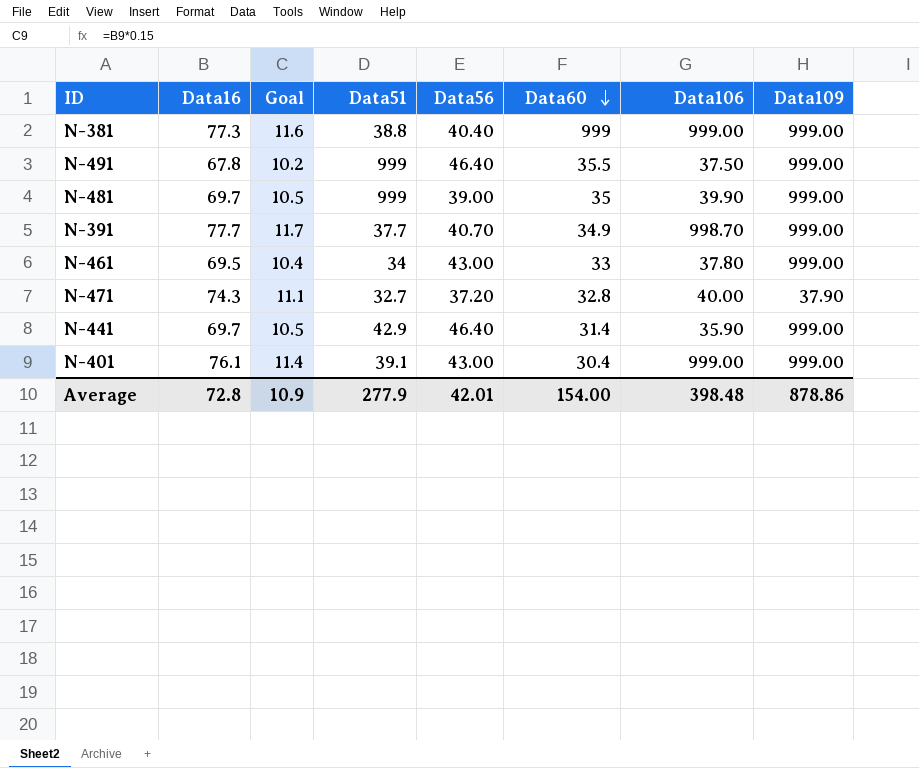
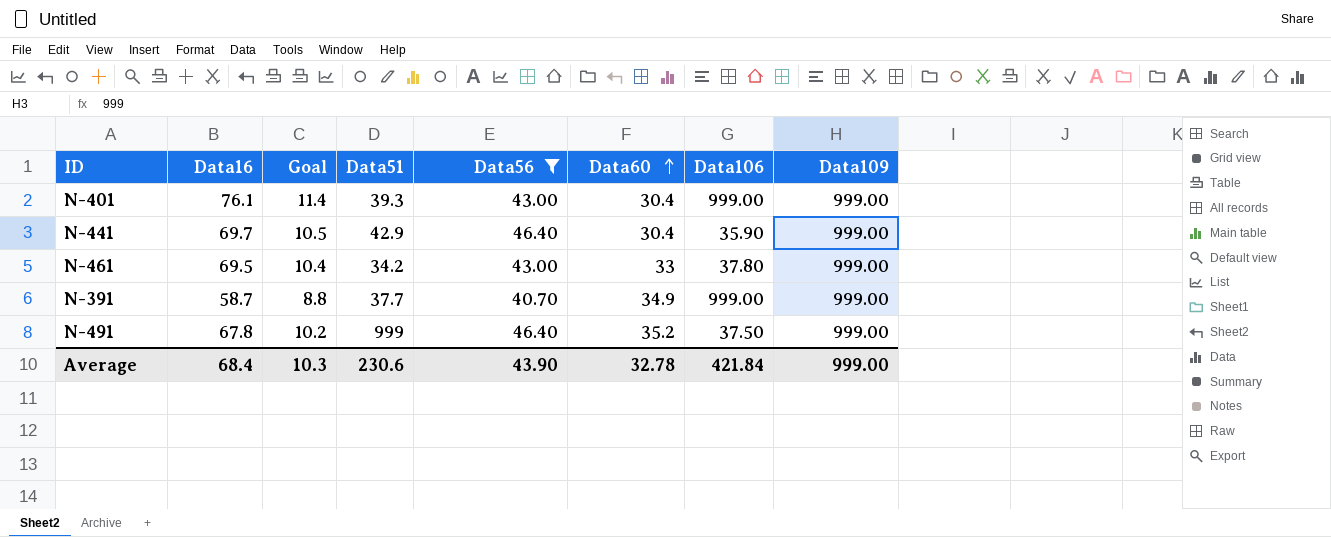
filter: none -> Data56 >= 40.70
row order: Data60 descending -> Data60 ascending
N-401 | Data51: 39.1 -> 39.3
N-441 | Data60: 31.4 -> 30.4
N-461 | Data51: 34 -> 34.2
N-391 | Data16: 77.7 -> 58.7
N-391 | Goal: 11.7 -> 8.8
N-391 | Data106: 998.70 -> 999.00
N-491 | Data60: 35.5 -> 35.2
Average | Data16: 72.8 -> 68.4
Average | Goal: 10.9 -> 10.3
Average | Data51: 277.9 -> 230.6
Average | Data56: 42.01 -> 43.90
Average | Data60: 154.00 -> 32.78
Average | Data106: 398.48 -> 421.84
Average | Data109: 878.86 -> 999.00

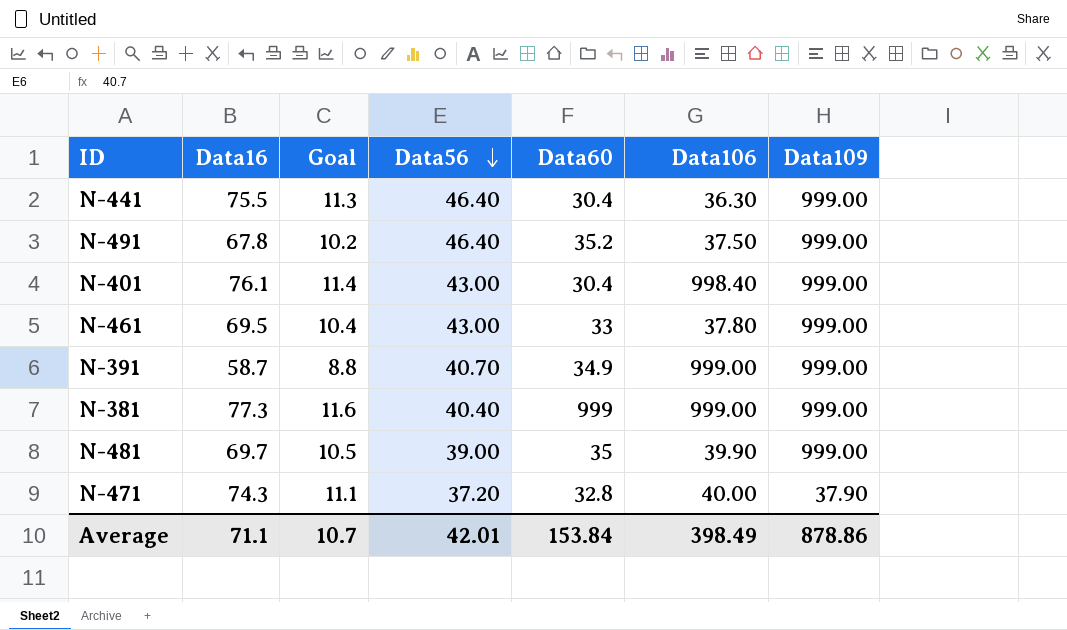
filter: Data56 >= 40.70 -> none
row order: Data60 ascending -> Data56 descending
column Data51 | position: 4 -> none
N-441 | Data16: 69.7 -> 75.5
N-441 | Goal: 10.5 -> 11.3
N-441 | Data106: 35.90 -> 36.30
N-401 | Data106: 999.00 -> 998.40
Average | Data16: 68.4 -> 71.1
Average | Goal: 10.3 -> 10.7
Average | Data56: 43.90 -> 42.01
Average | Data60: 32.78 -> 153.84
Average | Data106: 421.84 -> 398.49
Average | Data109: 999.00 -> 878.86

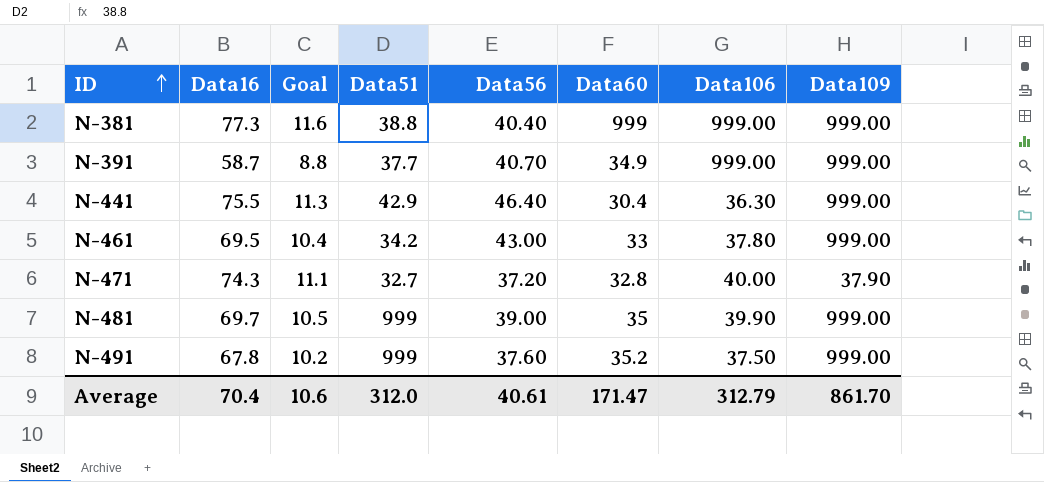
row order: Data56 descending -> ID ascending
column Data51 | position: none -> 4
row N-401: 76.1 | 11.4 | 43.00 | 30.4 | 998.40 | 999.00 -> none
N-491 | Data56: 46.40 -> 37.60
Average | Data16: 71.1 -> 70.4
Average | Goal: 10.7 -> 10.6
Average | Data56: 42.01 -> 40.61
Average | Data60: 153.84 -> 171.47
Average | Data106: 398.49 -> 312.79
Average | Data109: 878.86 -> 861.70

